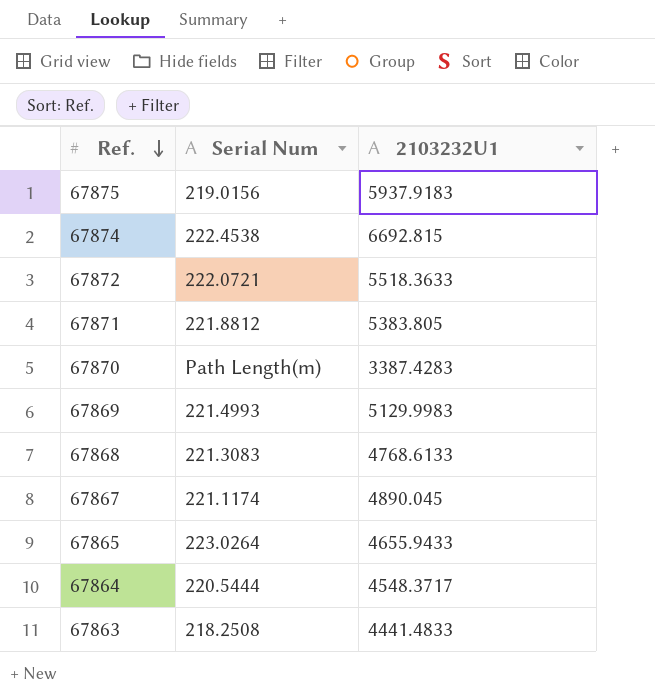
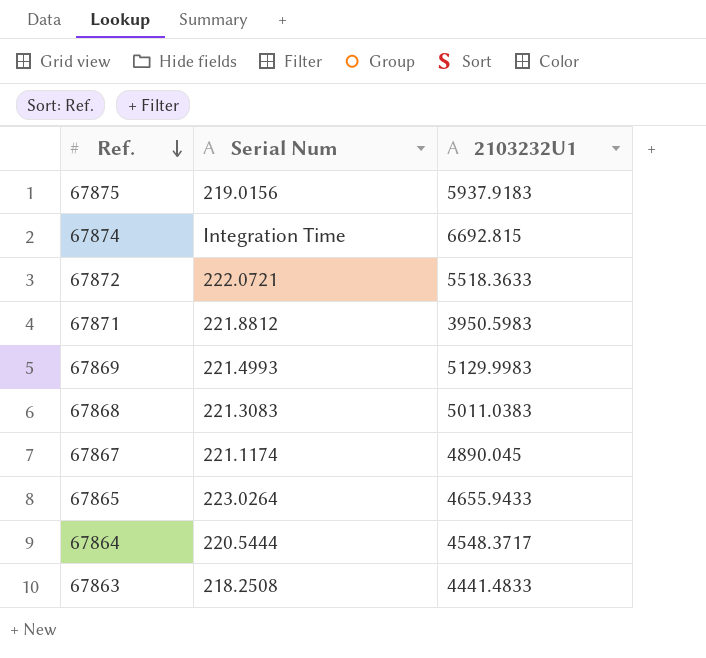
row 67870: Path Length(m) | 3387.4283 -> none
67874 | Serial Num: 222.4538 -> Integration Time
67871 | 2103232U1: 5383.805 -> 3950.5983
67868 | 2103232U1: 4768.6133 -> 5011.0383

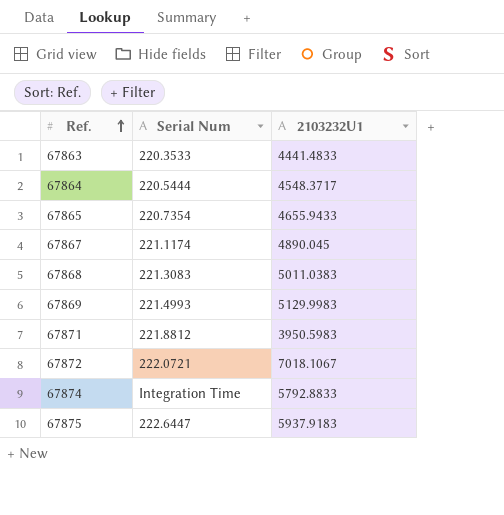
row order: Ref. descending -> Ref. ascending
67863 | Serial Num: 218.2508 -> 220.3533
67865 | Serial Num: 223.0264 -> 220.7354
67872 | 2103232U1: 5518.3633 -> 7018.1067
67874 | 2103232U1: 6692.815 -> 5792.8833
67875 | Serial Num: 219.0156 -> 222.6447

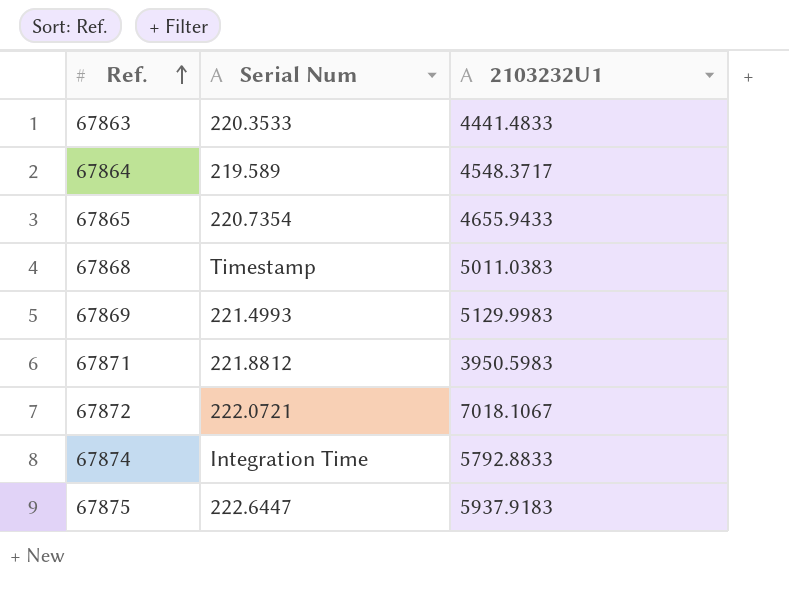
row 67867: 221.1174 | 4890.045 -> none
67864 | Serial Num: 220.5444 -> 219.589
67868 | Serial Num: 221.3083 -> Timestamp

